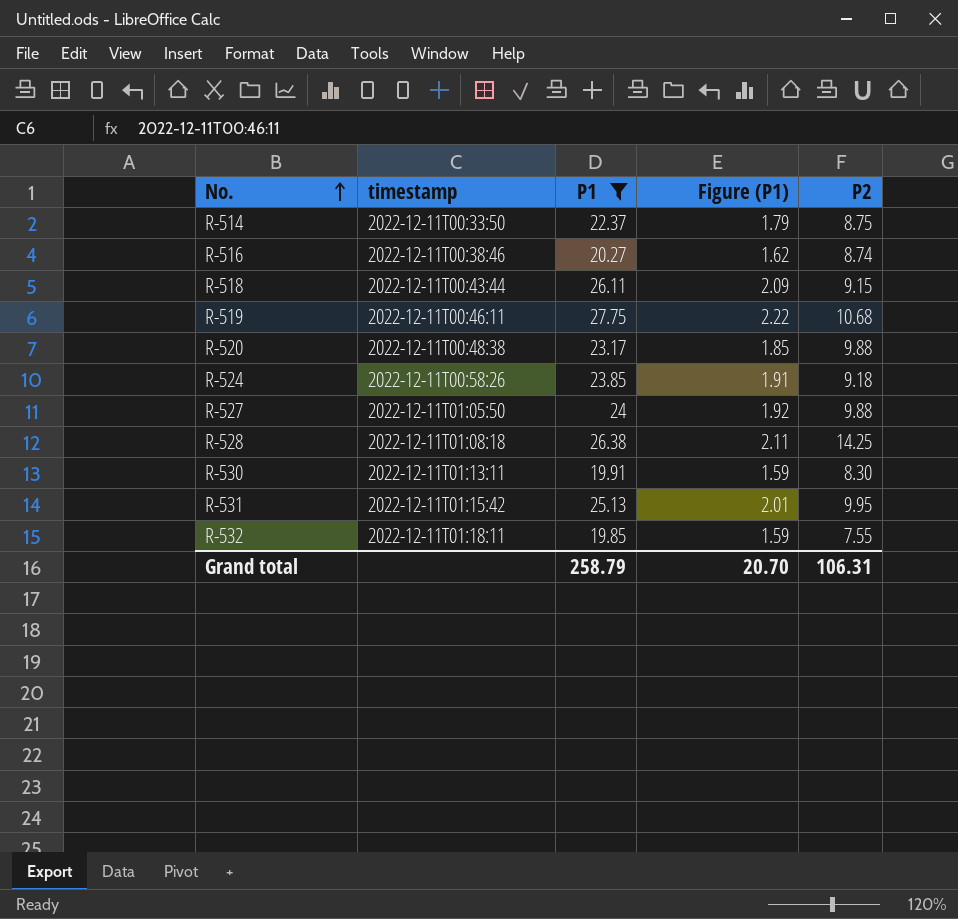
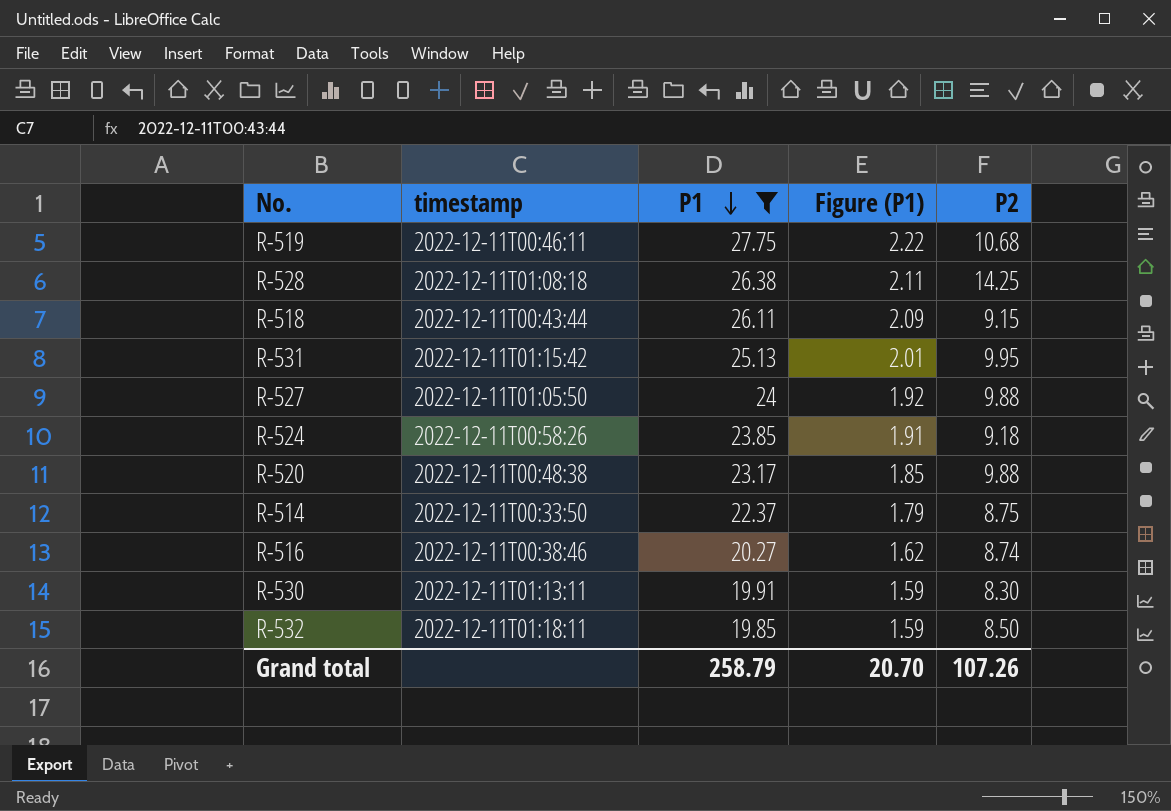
row order: No. ascending -> P1 descending
R-532 | P2: 7.55 -> 8.50
Grand total | P2: 106.31 -> 107.26

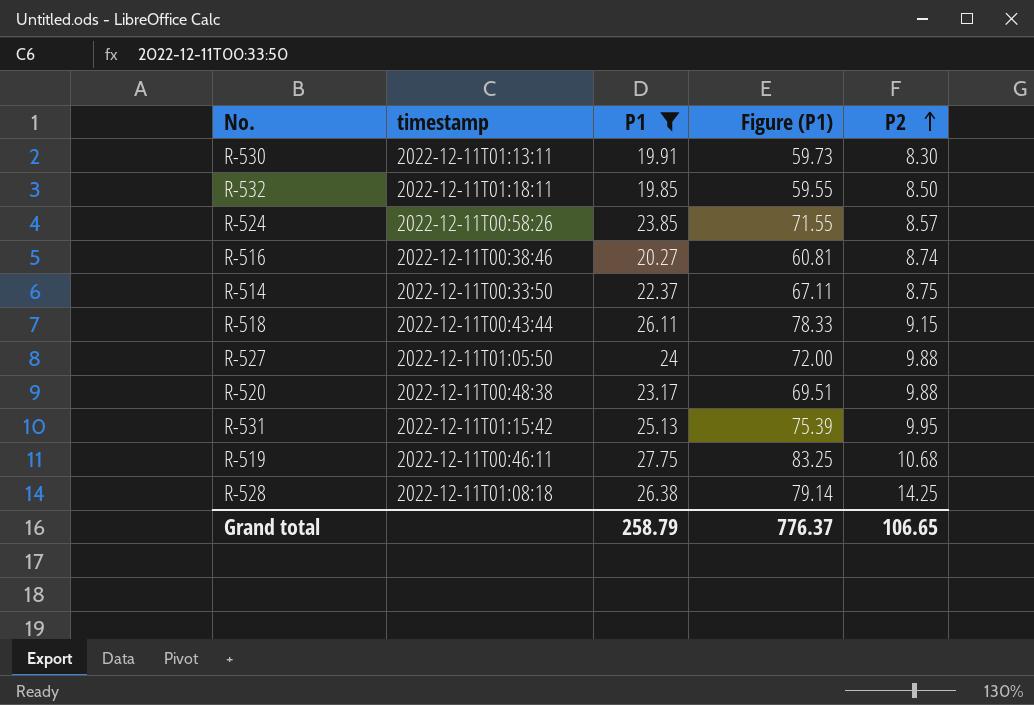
row order: P1 descending -> P2 ascending
column Figure (P1) | formula: [P1] * 0.08 -> [P1] * 3
R-524 | P2: 9.18 -> 8.57
Grand total | Figure (P1): 20.70 -> 776.37
Grand total | P2: 107.26 -> 106.65

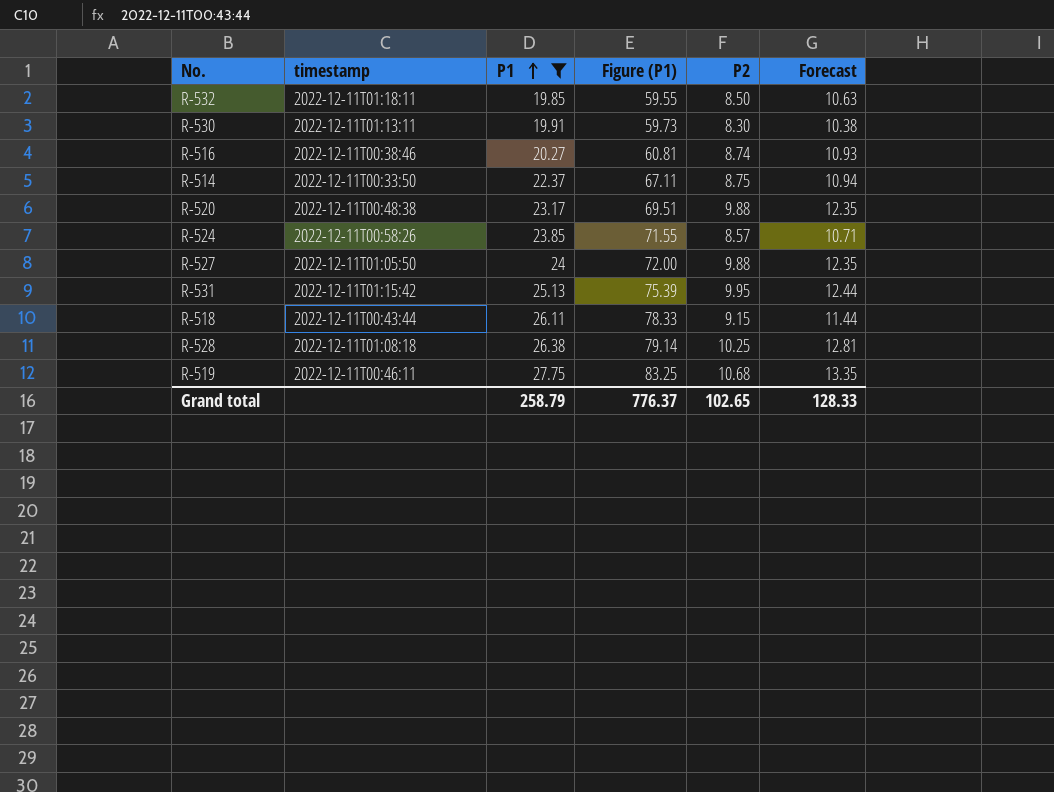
row order: P2 ascending -> P1 ascending
column Forecast | formula: none -> [P2] * 1.25
R-528 | P2: 14.25 -> 10.25
Grand total | P2: 106.65 -> 102.65

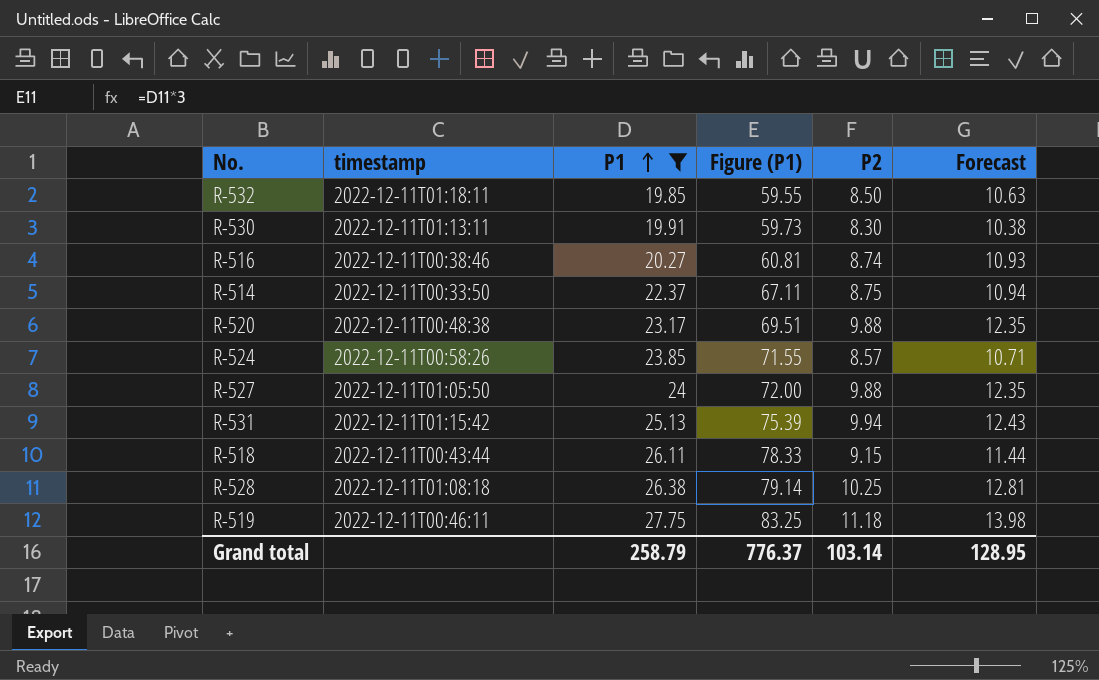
R-531 | P2: 9.95 -> 9.94
R-531 | Forecast: 12.44 -> 12.43
R-519 | P2: 10.68 -> 11.18
R-519 | Forecast: 13.35 -> 13.98
Grand total | P2: 102.65 -> 103.14
Grand total | Forecast: 128.33 -> 128.95

